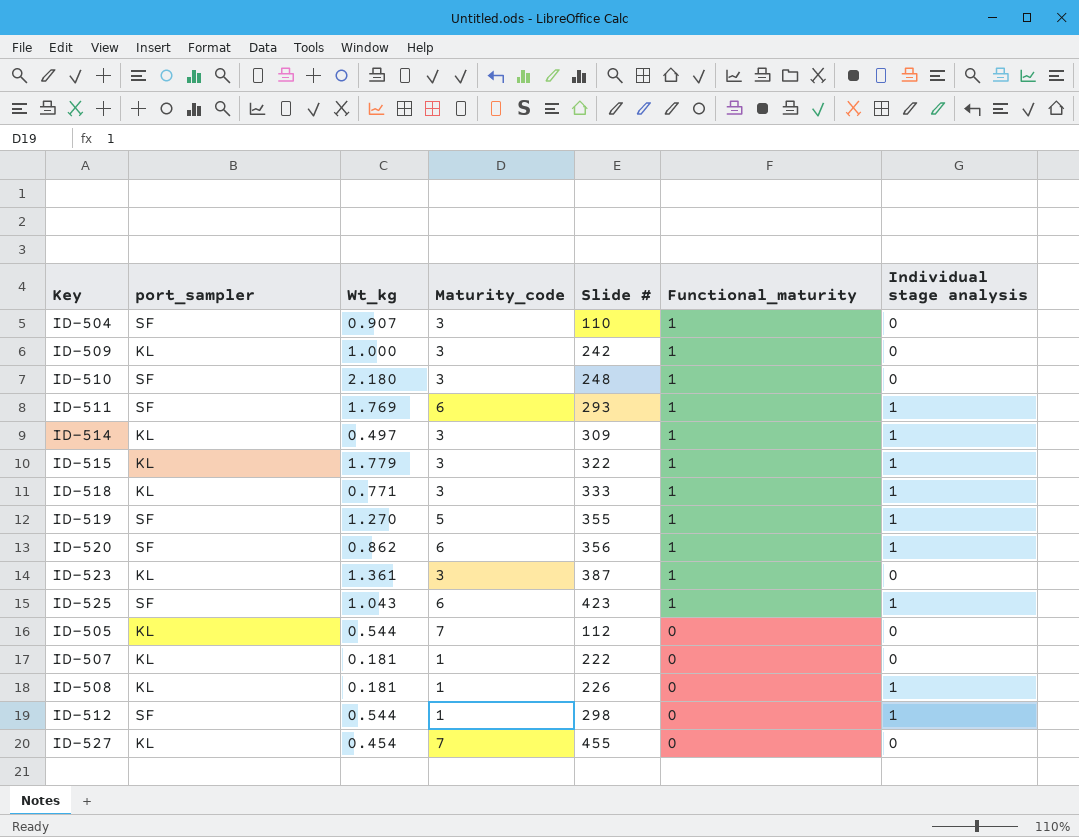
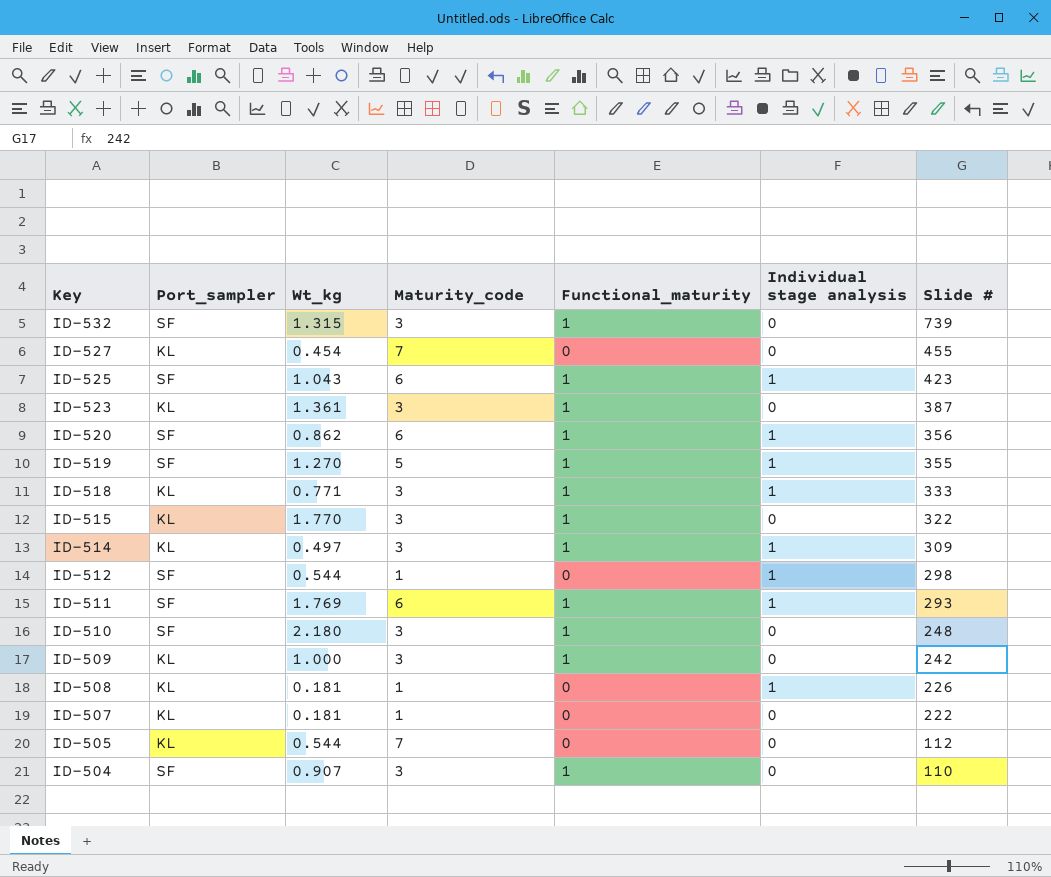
row order: Functional_maturity descending -> Key descending
column name: port_sampler -> Port_sampler
column Slide # | position: 5 -> 7
row ID-532: none -> SF | 1.315 | 3 | 1 | 0 | 739
ID-515 | Wt_kg: 1.779 -> 1.770
ID-515 | Individual stage analysis: 1 -> 0

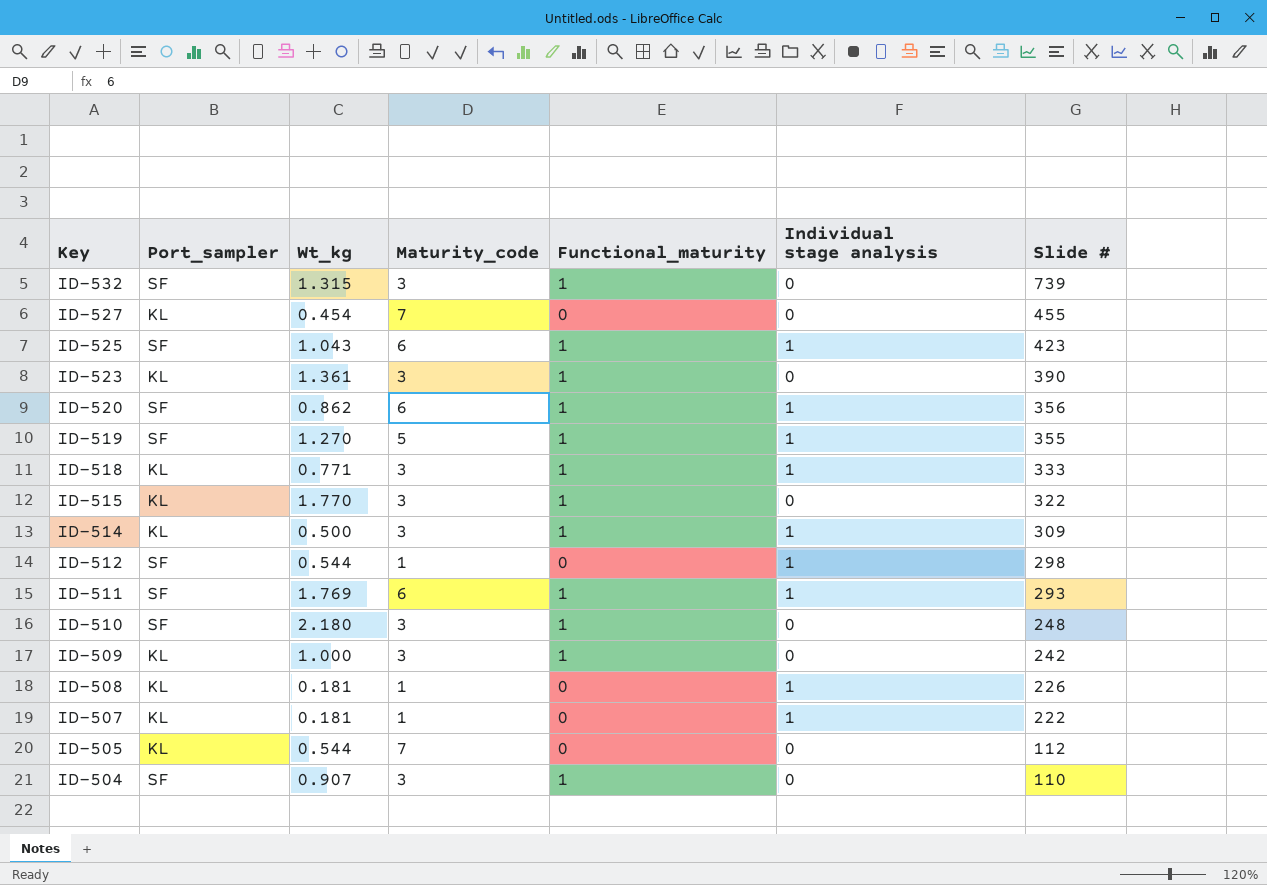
ID-523 | Slide #: 387 -> 390
ID-514 | Wt_kg: 0.497 -> 0.500
ID-507 | Individual stage analysis: 0 -> 1

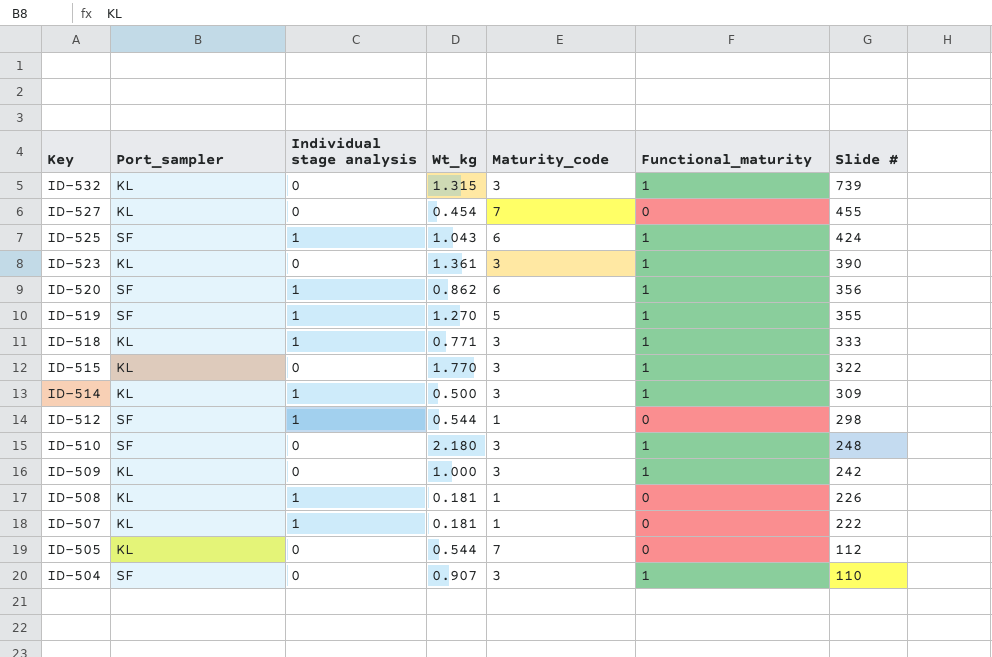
column Individual stage analysis | position: 6 -> 3
row ID-511: SF | 1.769 | 6 | 1 | 1 | 293 -> none
ID-532 | Port_sampler: SF -> KL
ID-525 | Slide #: 423 -> 424

